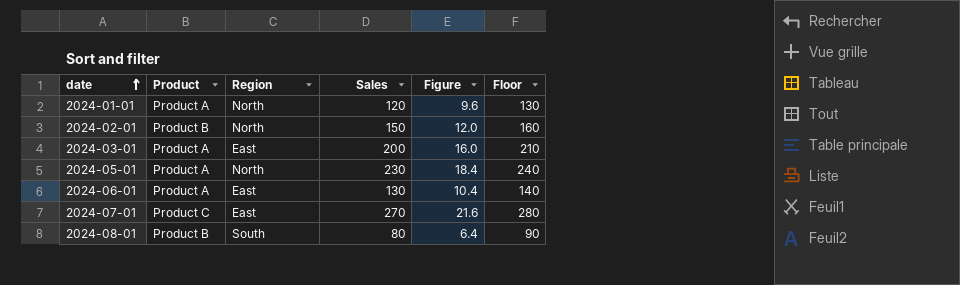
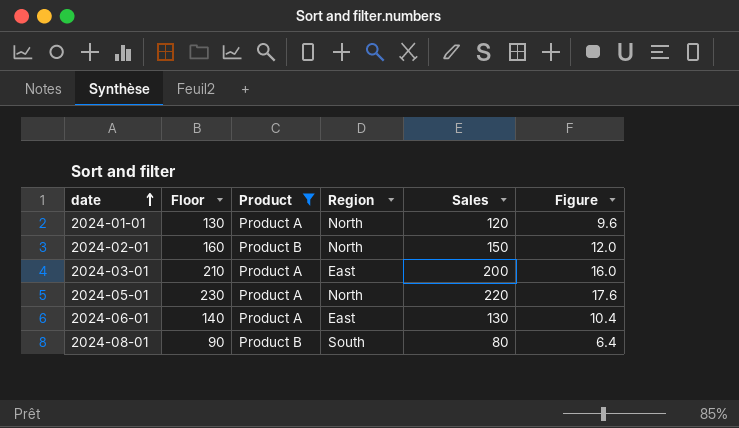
filter: none -> Product != Product C
column Floor | position: 6 -> 2
2024-05-01 | Floor: 240 -> 230
2024-05-01 | Sales: 230 -> 220
2024-05-01 | Figure: 18.4 -> 17.6

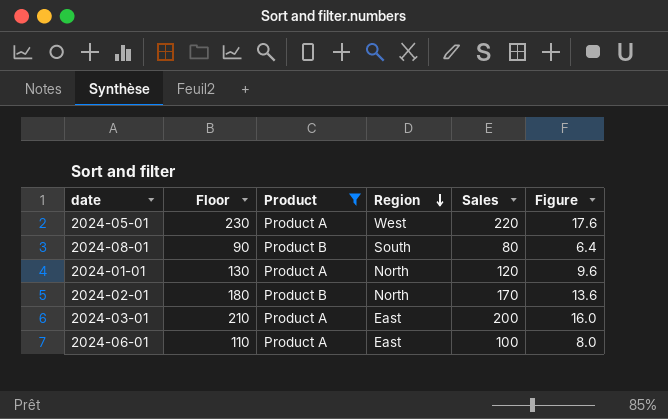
row order: date ascending -> Region descending
2024-05-01 | Region: North -> West
2024-02-01 | Floor: 160 -> 180
2024-02-01 | Sales: 150 -> 170
2024-02-01 | Figure: 12.0 -> 13.6
2024-06-01 | Floor: 140 -> 110
2024-06-01 | Sales: 130 -> 100
2024-06-01 | Figure: 10.4 -> 8.0

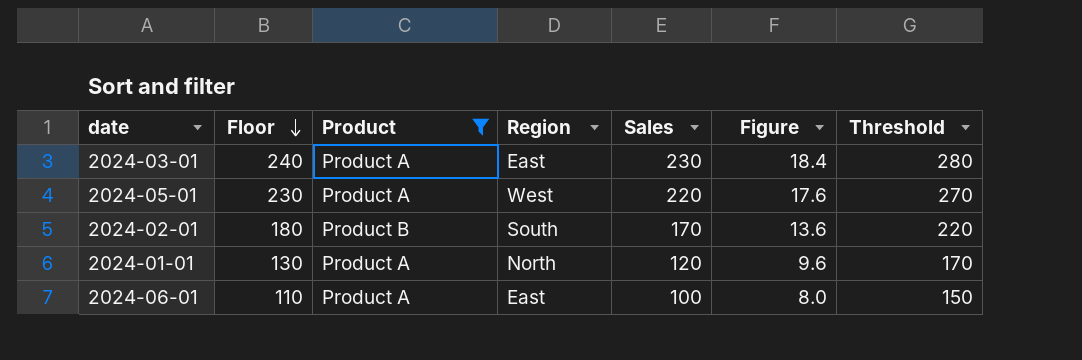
row order: Region descending -> Floor descending
column Threshold | formula: none -> [Sales] + 50
row 2024-08-01: 90 | Product B | South | 80 | 6.4 -> none
2024-03-01 | Floor: 210 -> 240
2024-03-01 | Sales: 200 -> 230
2024-03-01 | Figure: 16.0 -> 18.4
2024-02-01 | Region: North -> South

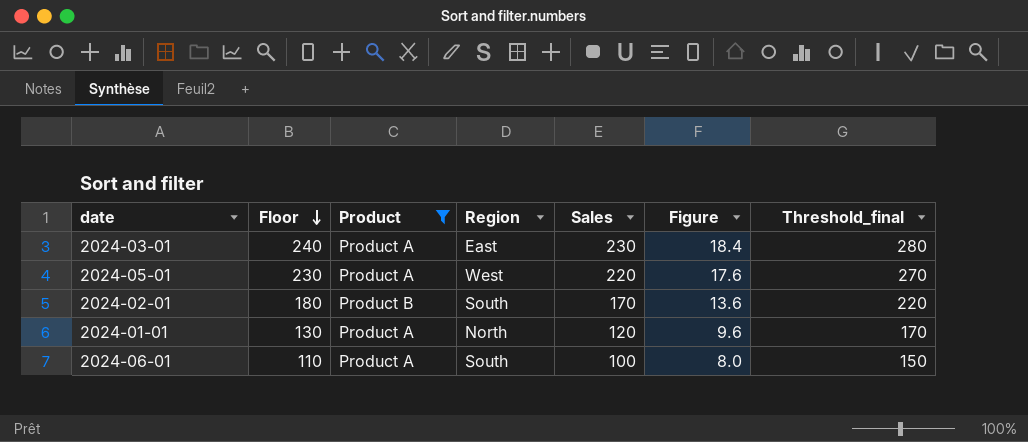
column name: Threshold -> Threshold_final
2024-06-01 | Region: East -> South

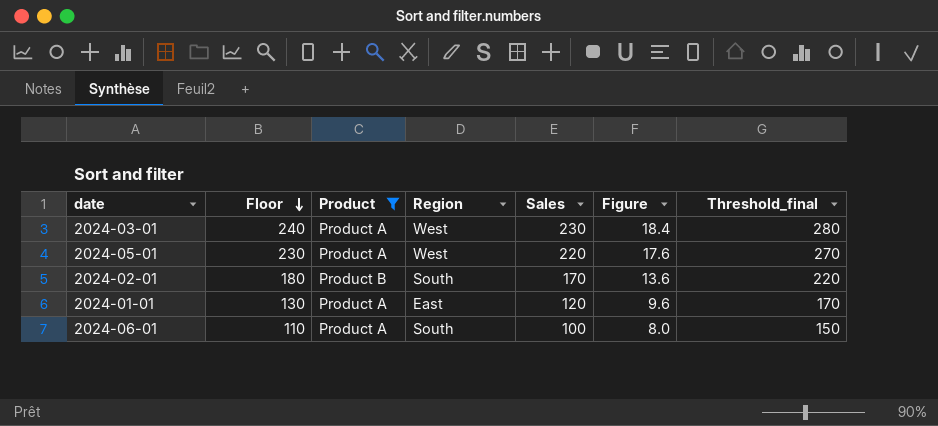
2024-03-01 | Region: East -> West
2024-01-01 | Region: North -> East

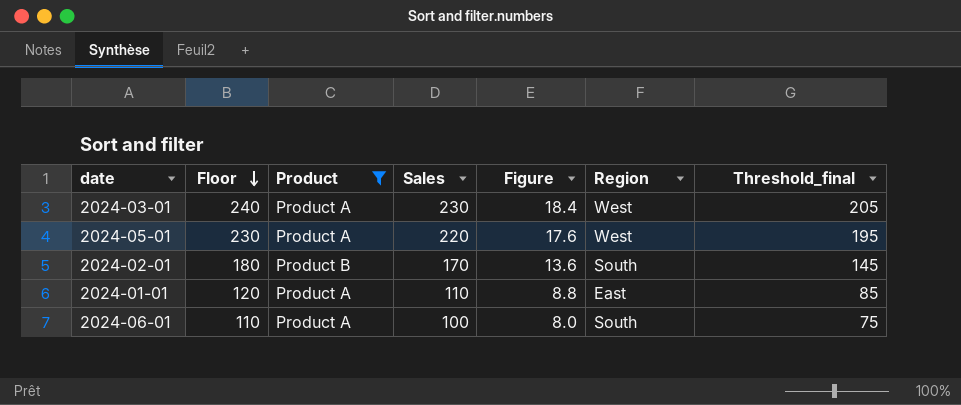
column Region | position: 4 -> 6
column Threshold_final | formula: [Sales] + 50 -> [Sales] - 25
2024-01-01 | Floor: 130 -> 120
2024-01-01 | Sales: 120 -> 110
2024-01-01 | Figure: 9.6 -> 8.8

